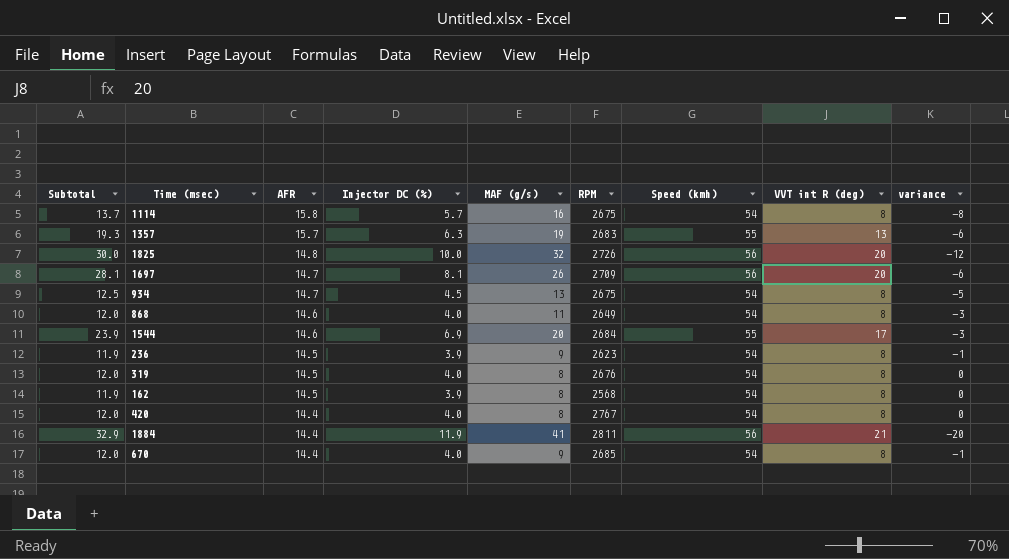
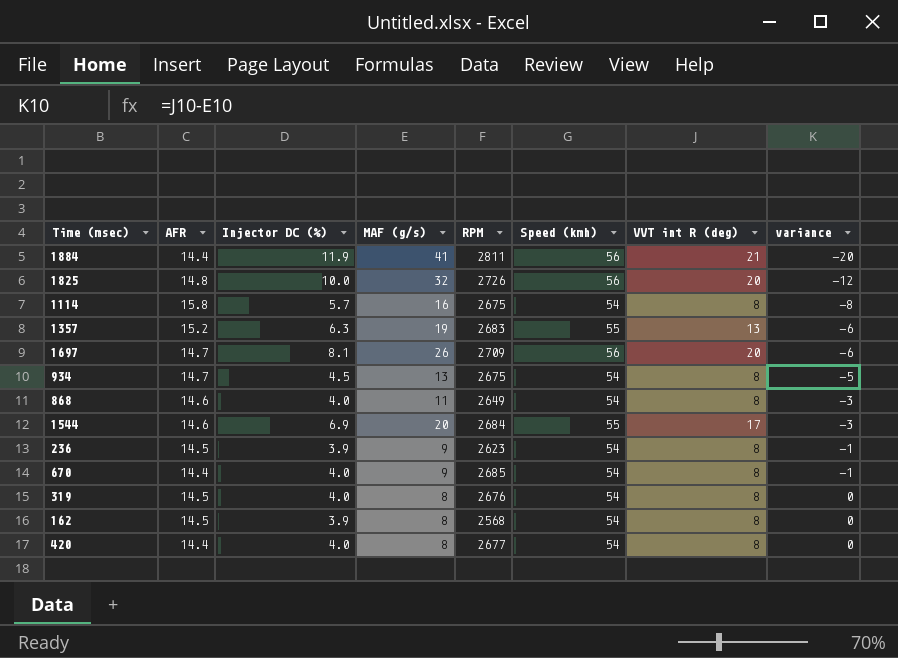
row order: AFR descending -> variance ascending
column Subtotal | formula: [Injector DC (%)] + [VVT int R (deg)] -> none
1357 | AFR: 15.7 -> 15.2
420 | RPM: 2767 -> 2677

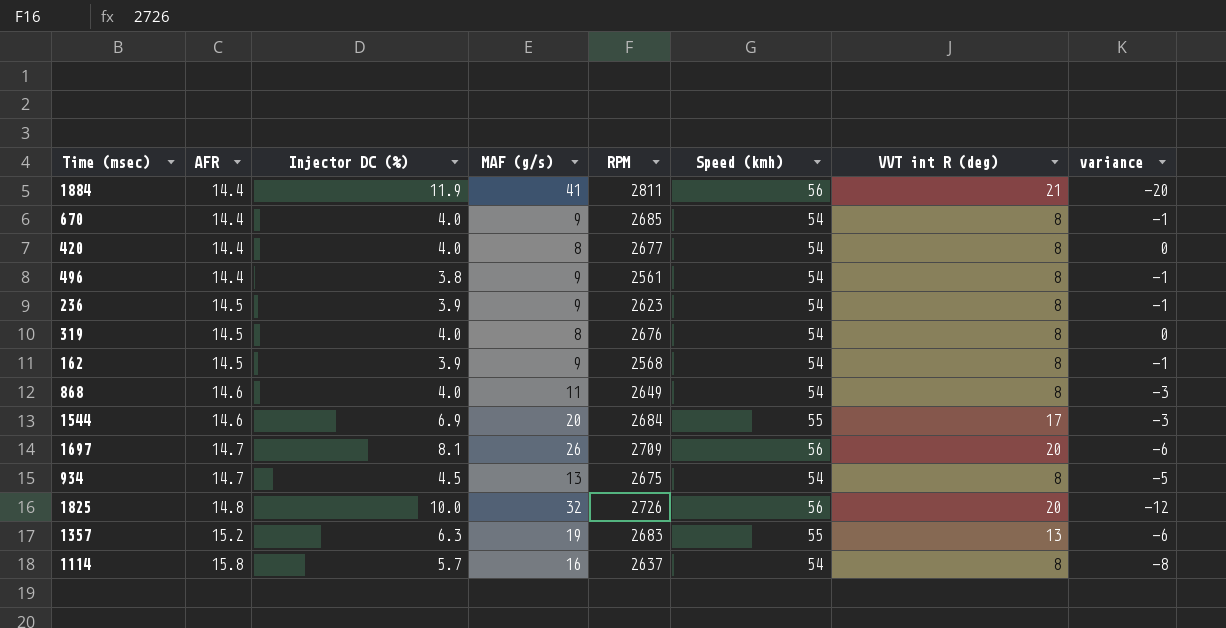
row order: variance ascending -> AFR ascending
row 496: none -> 14.4 | 3.8 | 9 | 2561 | 54 | 8 | -1
162 | MAF (g/s): 8 -> 9
162 | variance: 0 -> -1
1114 | RPM: 2675 -> 2637

